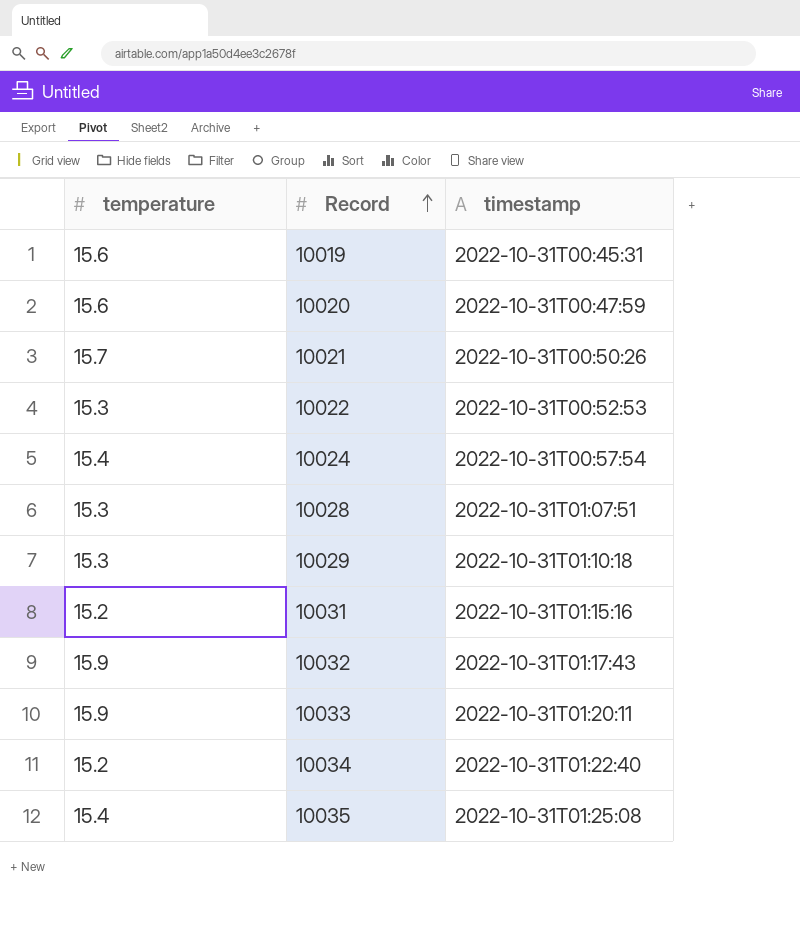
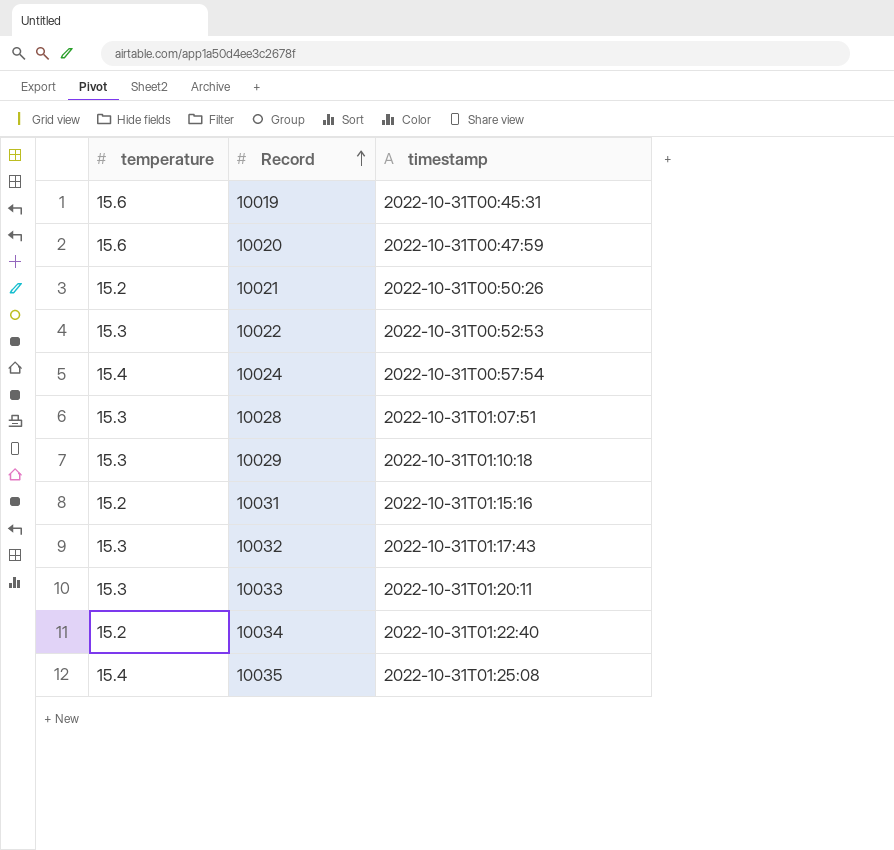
10021 | temperature: 15.7 -> 15.2
10032 | temperature: 15.9 -> 15.3
10033 | temperature: 15.9 -> 15.3

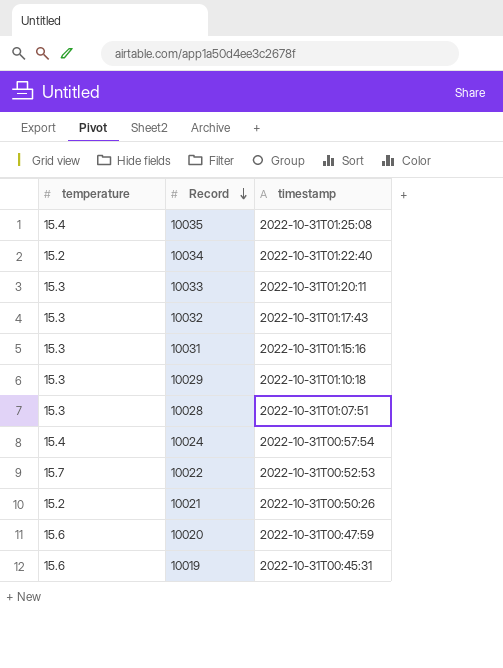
row order: Record ascending -> Record descending
10031 | temperature: 15.2 -> 15.3
10022 | temperature: 15.3 -> 15.7

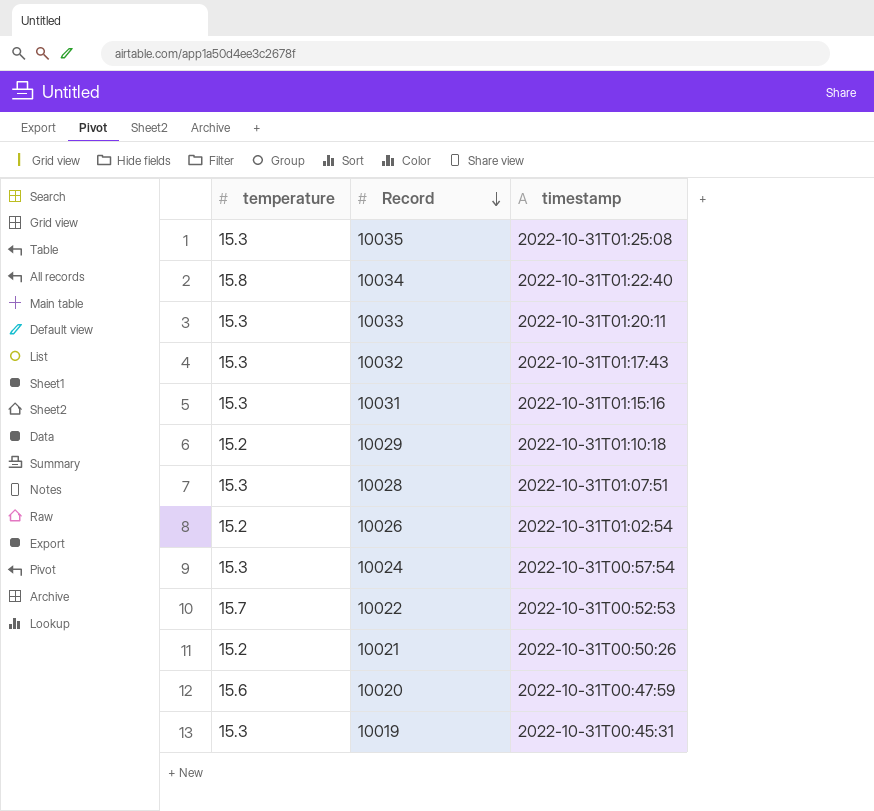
10035 | temperature: 15.4 -> 15.3
10034 | temperature: 15.2 -> 15.8
10029 | temperature: 15.3 -> 15.2
row 10026: none -> 15.2 | 2022-10-31T01:02:54
10024 | temperature: 15.4 -> 15.3
10019 | temperature: 15.6 -> 15.3

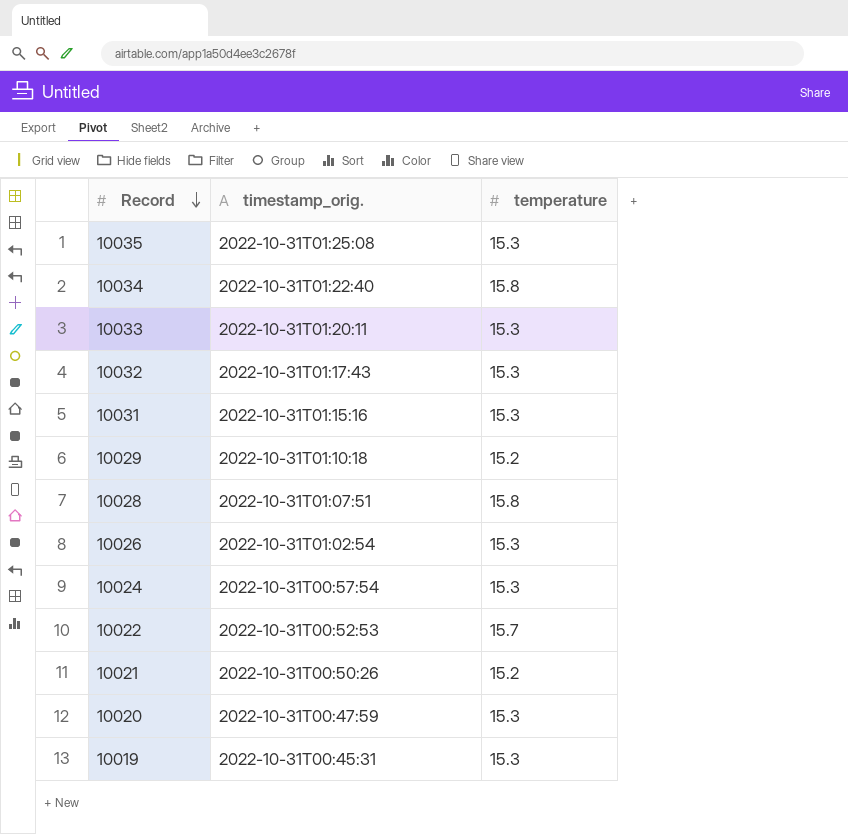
column name: timestamp -> timestamp_orig.
column temperature | position: 1 -> 3
10028 | temperature: 15.3 -> 15.8
10026 | temperature: 15.2 -> 15.3
10020 | temperature: 15.6 -> 15.3

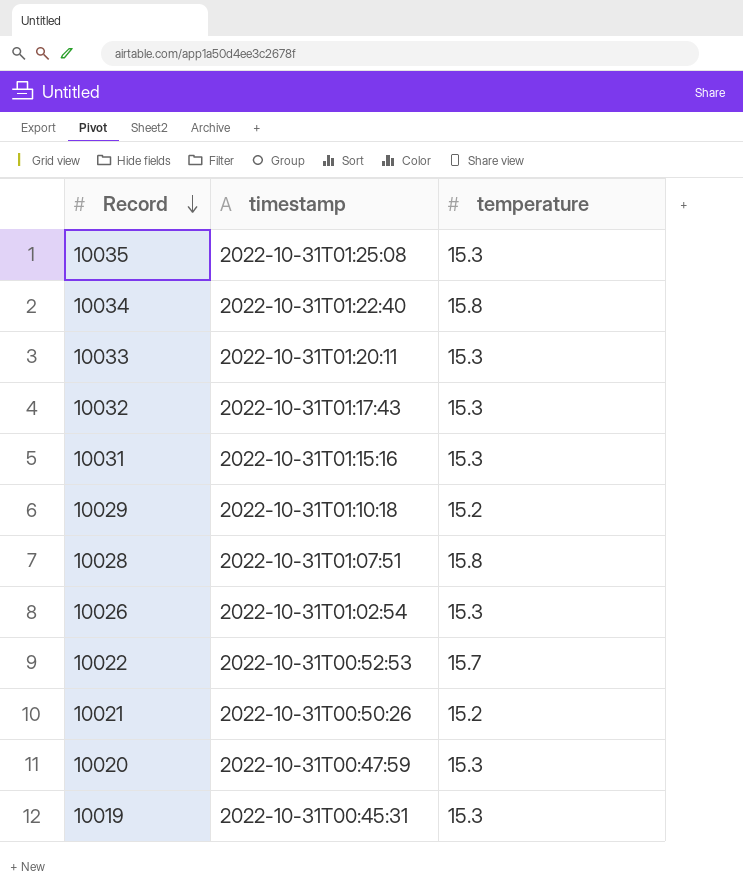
column name: timestamp_orig. -> timestamp
row 10024: 2022-10-31T00:57:54 | 15.3 -> none

